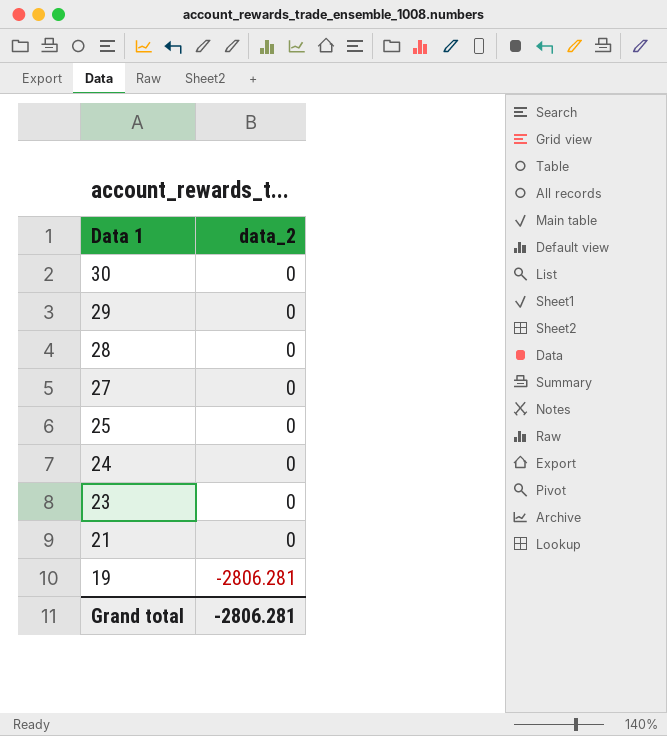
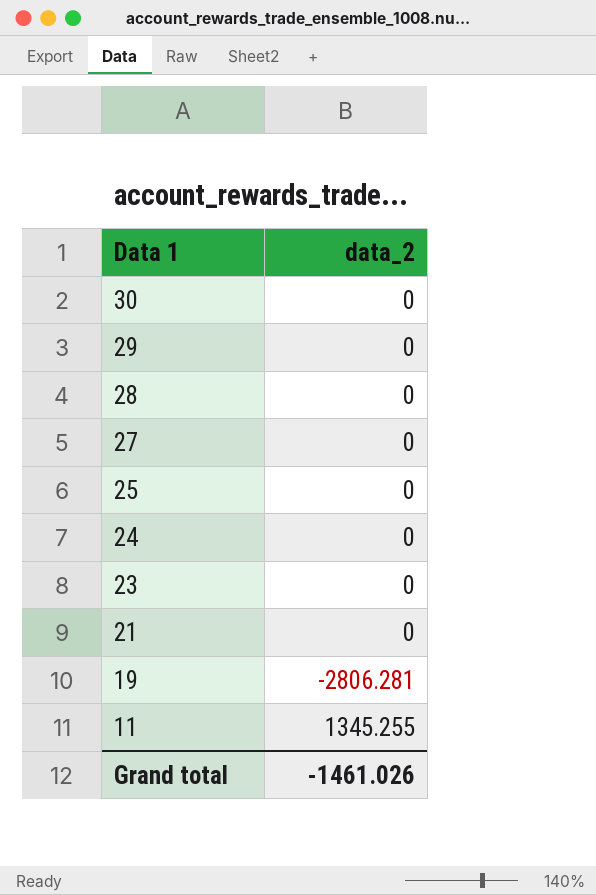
row 11: none -> 1345.255
Grand total | data_2: -2806.281 -> -1461.026

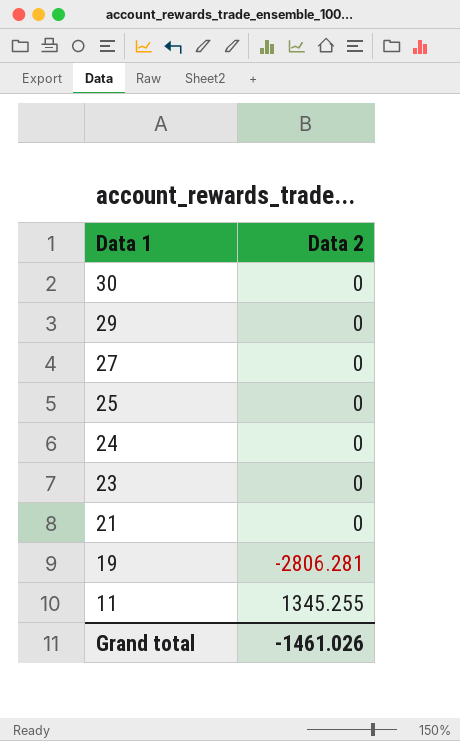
column name: data_2 -> Data 2
row 28: 0 -> none

